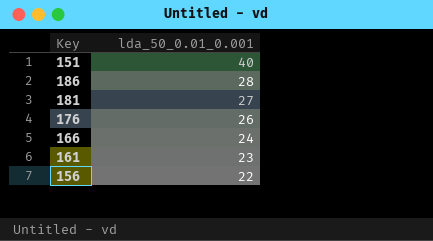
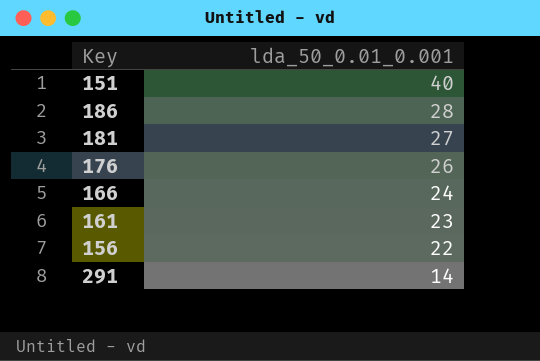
row 291: none -> 14

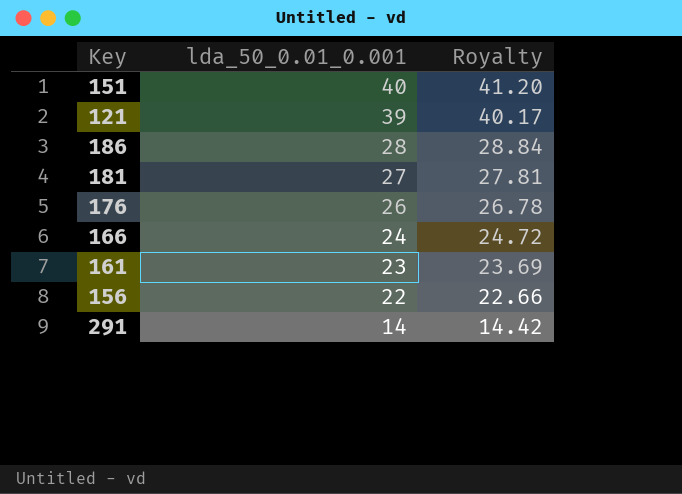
column Royalty | formula: none -> [lda_50_0.01_0.001] * 1.03
row 121: none -> 39 | 40.17

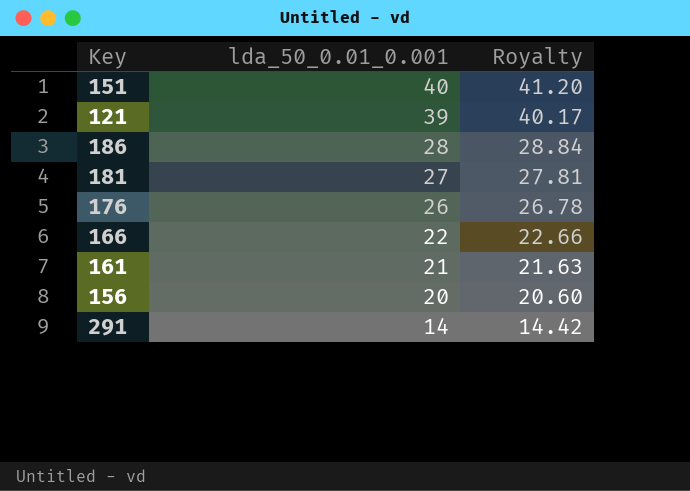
166 | lda_50_0.01_0.001: 24 -> 22
166 | Royalty: 24.72 -> 22.66
161 | lda_50_0.01_0.001: 23 -> 21
161 | Royalty: 23.69 -> 21.63
156 | lda_50_0.01_0.001: 22 -> 20
156 | Royalty: 22.66 -> 20.60

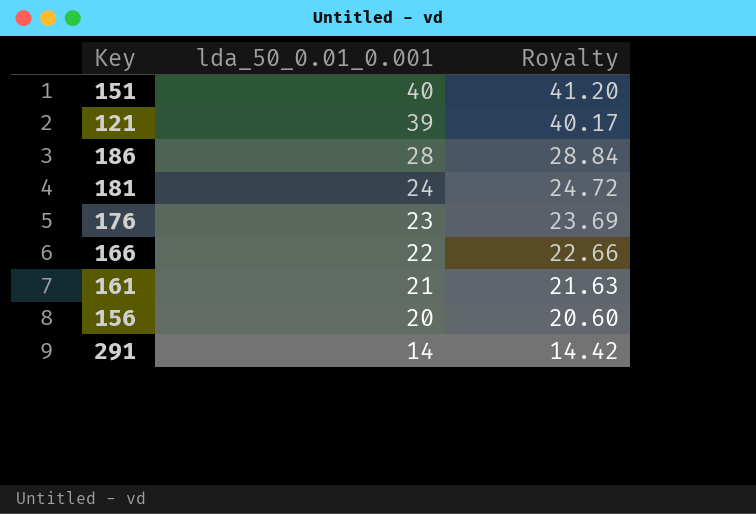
181 | lda_50_0.01_0.001: 27 -> 24
181 | Royalty: 27.81 -> 24.72
176 | lda_50_0.01_0.001: 26 -> 23
176 | Royalty: 26.78 -> 23.69

